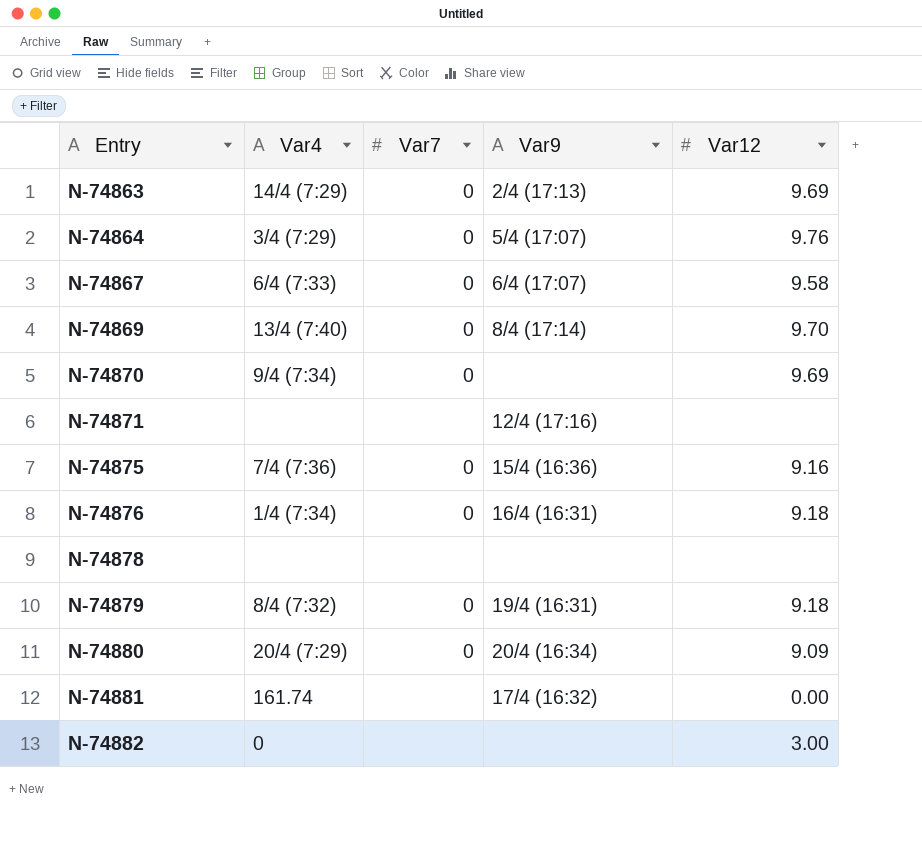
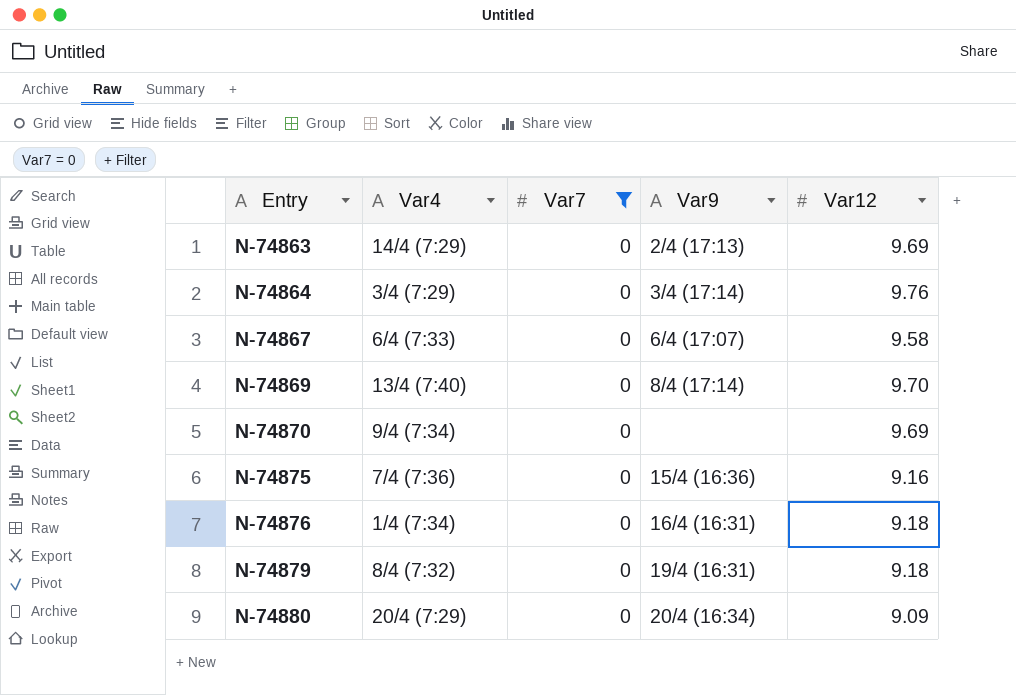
filter: none -> Var7 = 0
N-74864 | Var9: 5/4 (17:07) -> 3/4 (17:14)

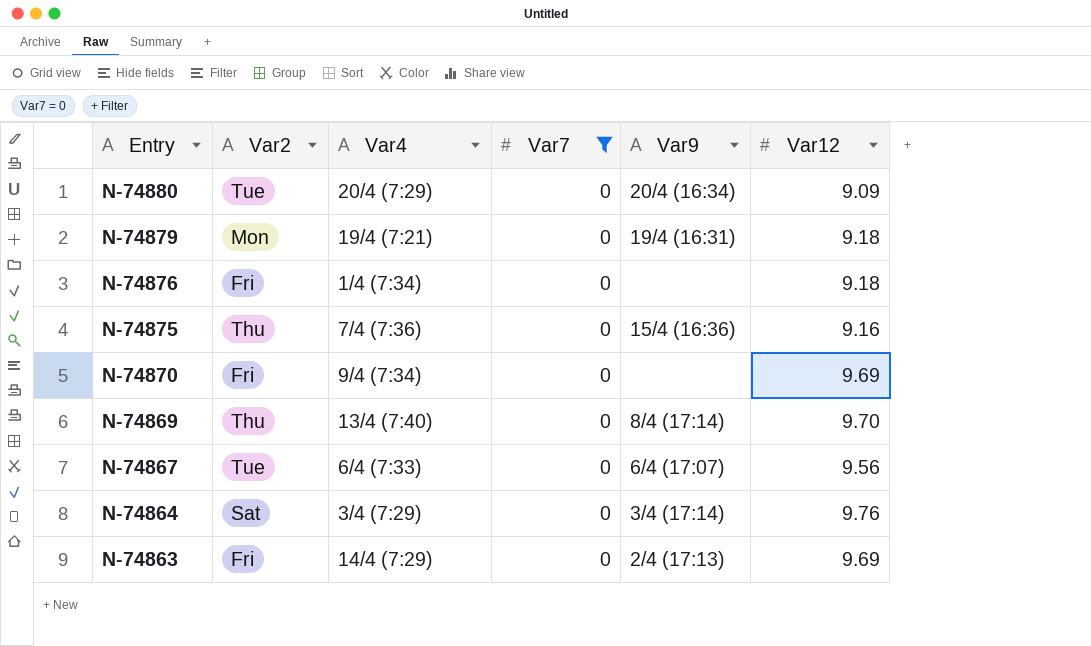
row order: Entry ascending -> Entry descending
column Var2 | position: none -> 2
N-74879 | Var4: 8/4 (7:32) -> 19/4 (7:21)
N-74876 | Var9: 16/4 (16:31) -> none
N-74867 | Var12: 9.58 -> 9.56

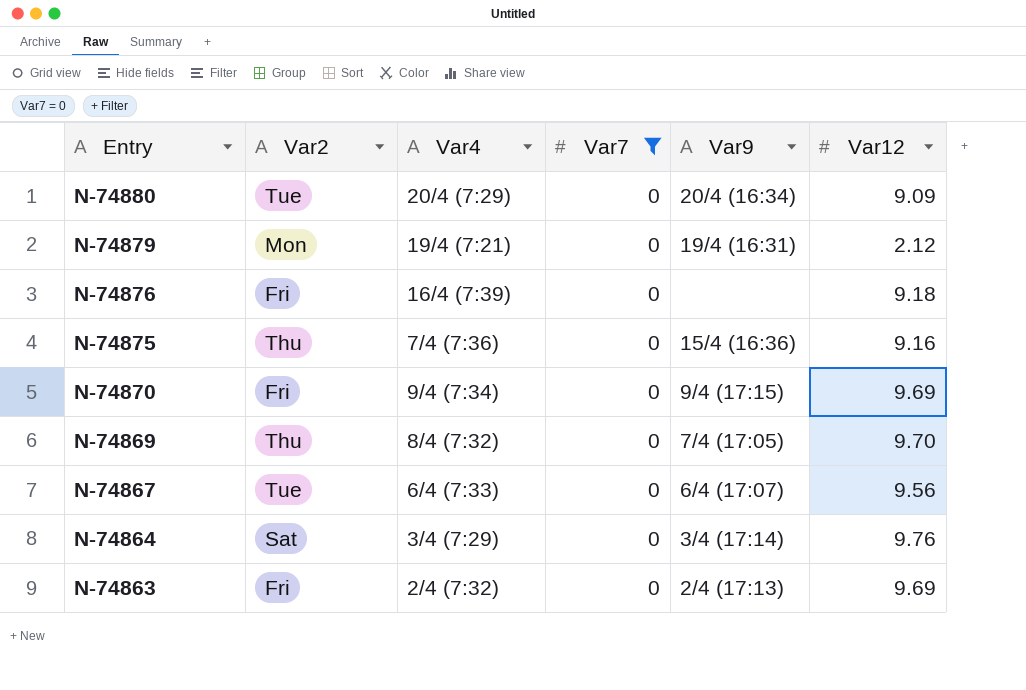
N-74879 | Var12: 9.18 -> 2.12
N-74876 | Var4: 1/4 (7:34) -> 16/4 (7:39)
N-74870 | Var9: none -> 9/4 (17:15)
N-74869 | Var4: 13/4 (7:40) -> 8/4 (7:32)
N-74869 | Var9: 8/4 (17:14) -> 7/4 (17:05)
N-74863 | Var4: 14/4 (7:29) -> 2/4 (7:32)

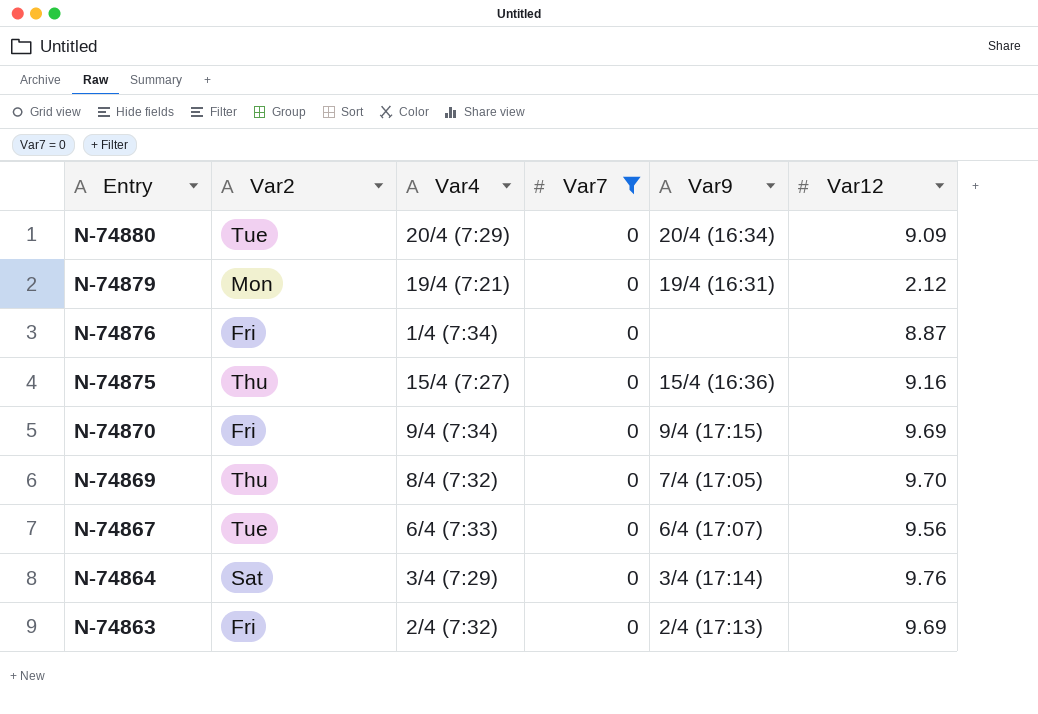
N-74876 | Var4: 16/4 (7:39) -> 1/4 (7:34)
N-74876 | Var12: 9.18 -> 8.87
N-74875 | Var4: 7/4 (7:36) -> 15/4 (7:27)

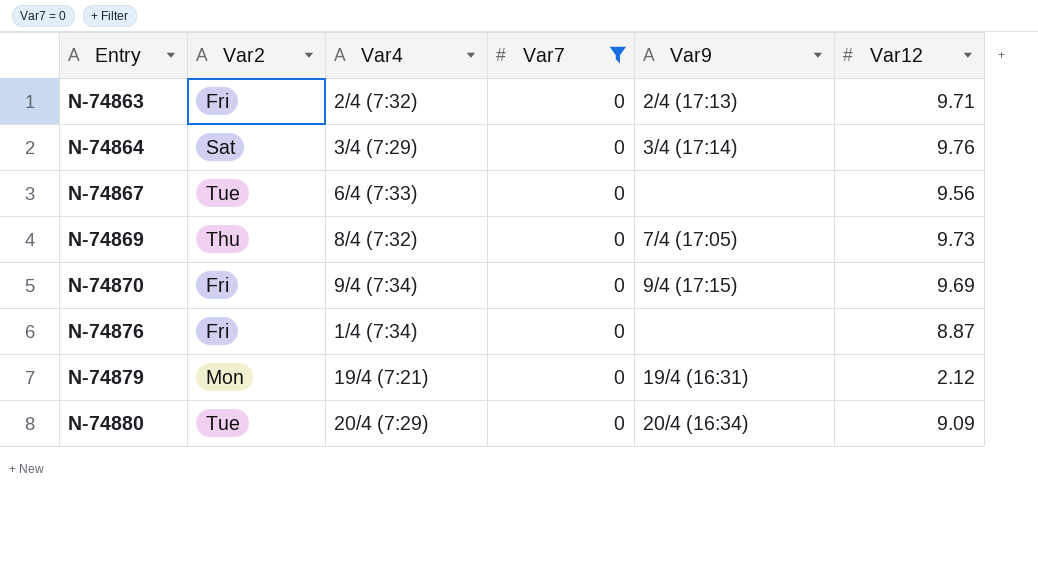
row order: Entry descending -> Entry ascending
row N-74875: Thu | 15/4 (7:27) | 0 | 15/4 (16:36) | 9.16 -> none
N-74863 | Var12: 9.69 -> 9.71
N-74867 | Var9: 6/4 (17:07) -> none
N-74869 | Var12: 9.70 -> 9.73

